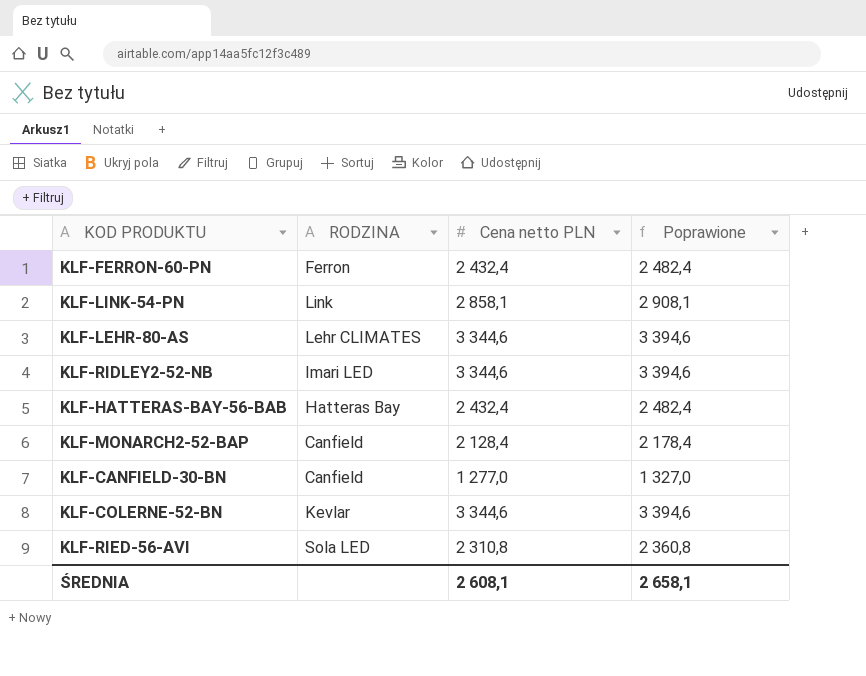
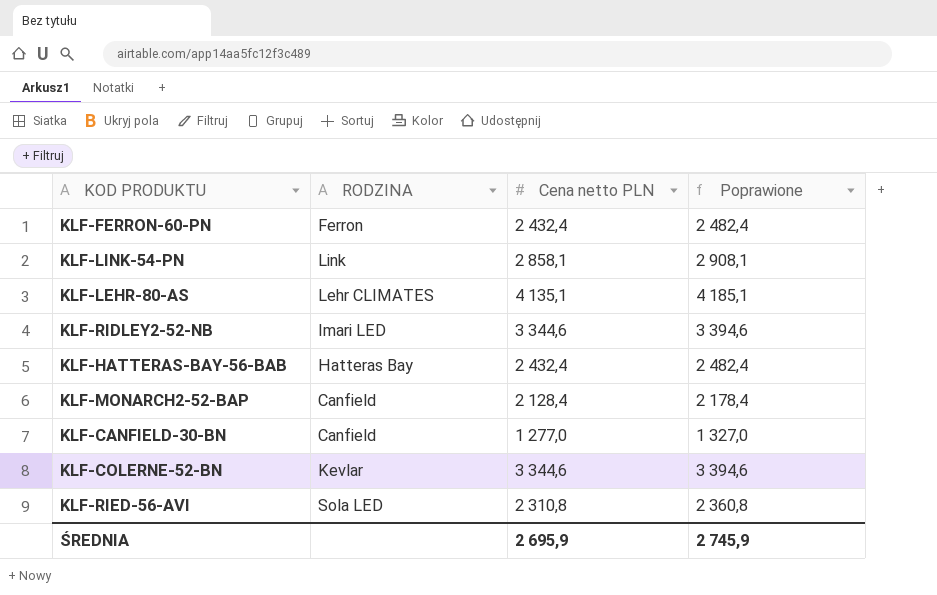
KLF-LEHR-80-AS | Cena netto PLN: 3 344,6 -> 4 135,1
KLF-LEHR-80-AS | Poprawione: 3 394,6 -> 4 185,1
ŚREDNIA | Cena netto PLN: 2 608,1 -> 2 695,9
ŚREDNIA | Poprawione: 2 658,1 -> 2 745,9

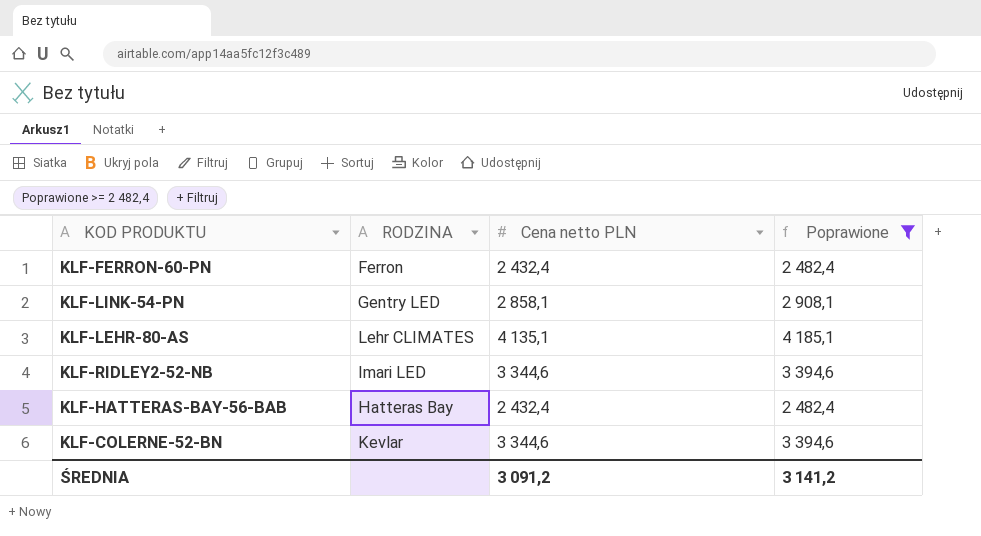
filter: none -> Poprawione >= 2 482,4
KLF-LINK-54-PN | RODZINA: Link -> Gentry LED
ŚREDNIA | Cena netto PLN: 2 695,9 -> 3 091,2
ŚREDNIA | Poprawione: 2 745,9 -> 3 141,2

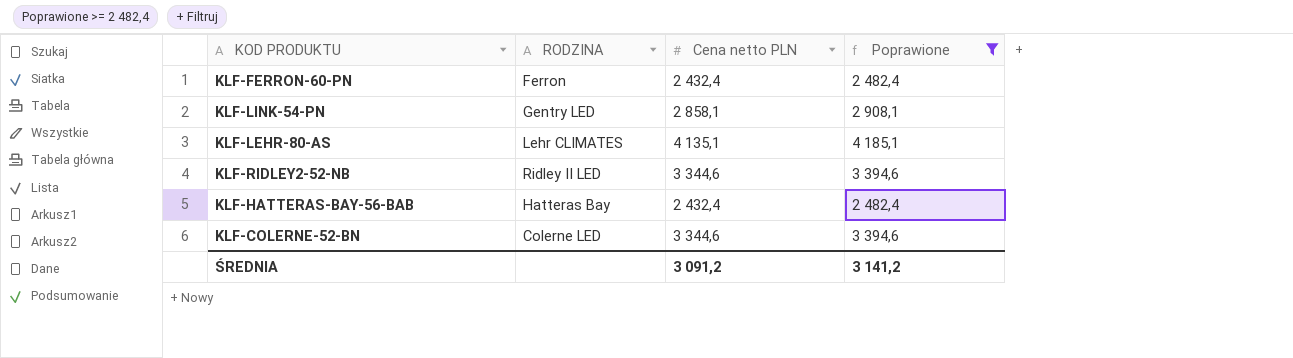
KLF-RIDLEY2-52-NB | RODZINA: Imari LED -> Ridley II LED
KLF-COLERNE-52-BN | RODZINA: Kevlar -> Colerne LED

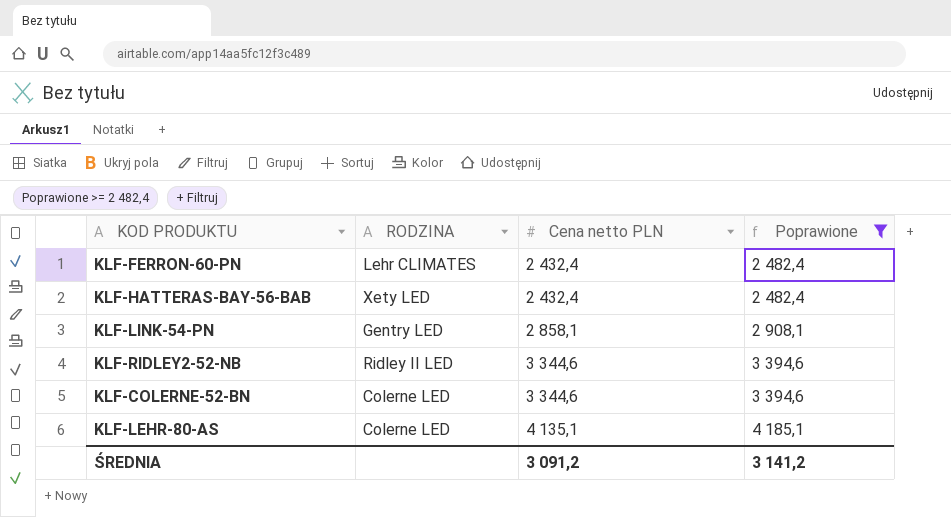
row order: none -> Cena netto PLN ascending
KLF-FERRON-60-PN | RODZINA: Ferron -> Lehr CLIMATES
KLF-HATTERAS-BAY-56-BAB | RODZINA: Hatteras Bay -> Xety LED
KLF-LEHR-80-AS | RODZINA: Lehr CLIMATES -> Colerne LED

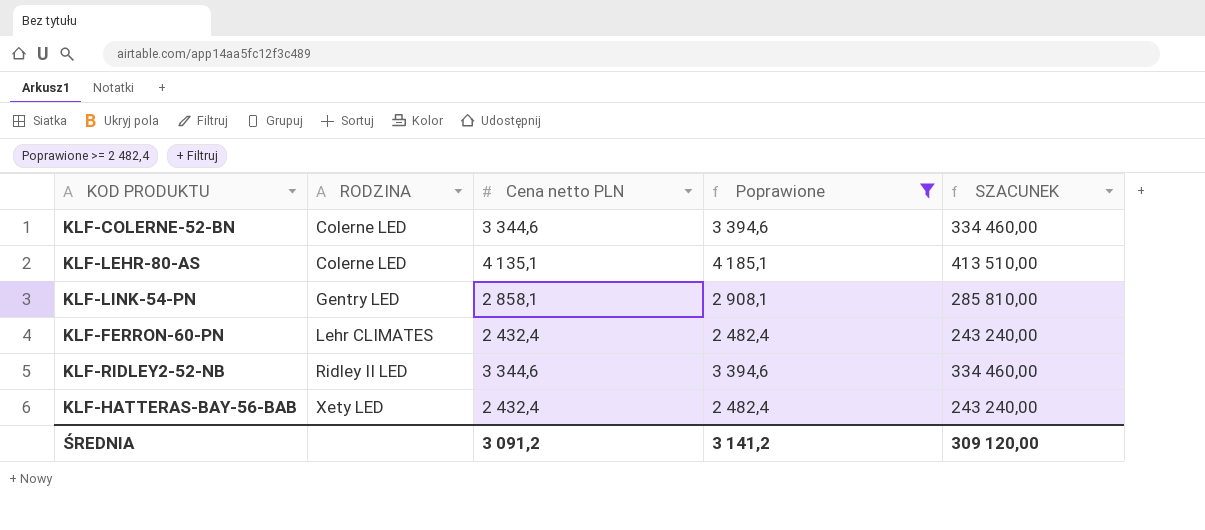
row order: Cena netto PLN ascending -> RODZINA ascending
column SZACUNEK | formula: none -> [Cena netto PLN] * 100

